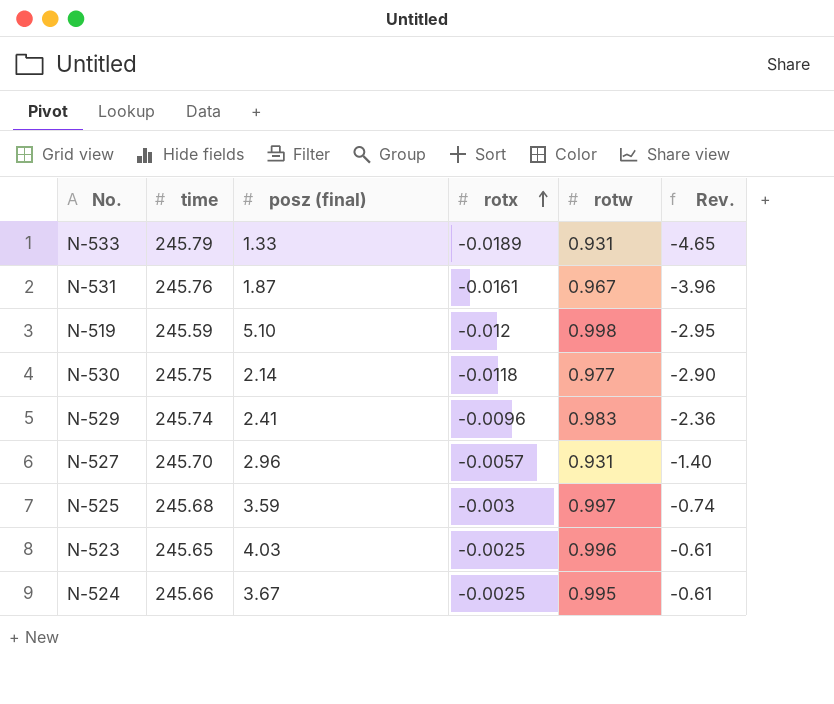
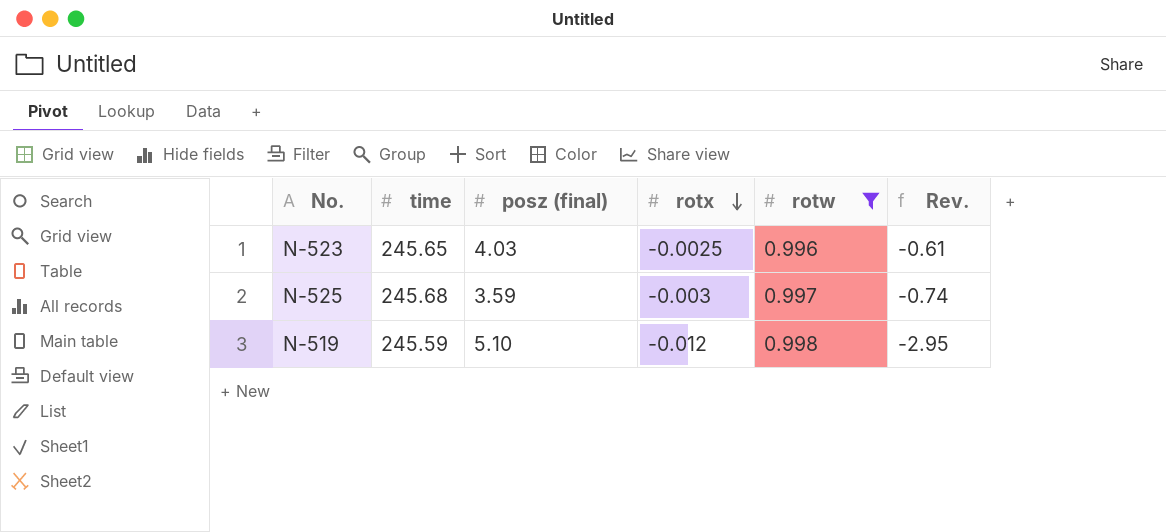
filter: none -> rotw >= 0.996
row order: rotx ascending -> rotx descending

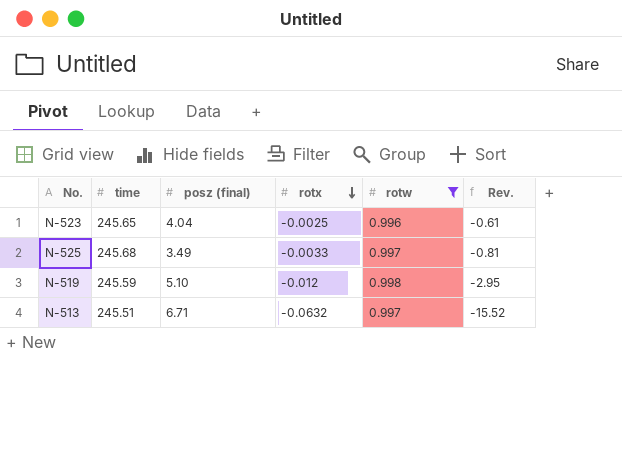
N-523 | posz (final): 4.03 -> 4.04
N-525 | posz (final): 3.59 -> 3.49
N-525 | rotx: -0.003 -> -0.0033
N-525 | Rev.: -0.74 -> -0.81
row N-513: none -> 245.51 | 6.71 | -0.0632 | 0.997 | -15.52

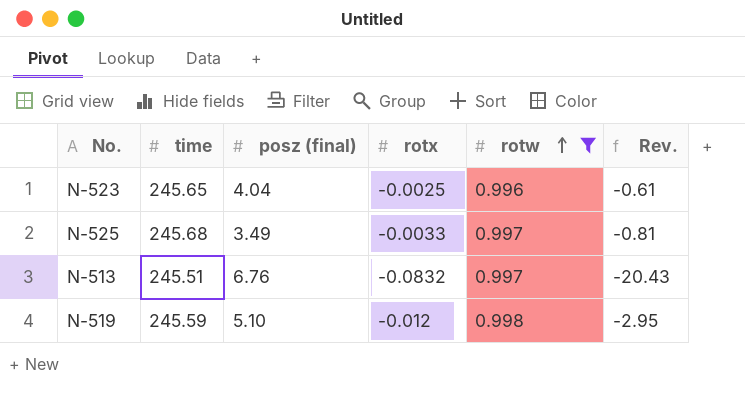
row order: rotx descending -> rotw ascending
N-513 | posz (final): 6.71 -> 6.76
N-513 | rotx: -0.0632 -> -0.0832
N-513 | Rev.: -15.52 -> -20.43

